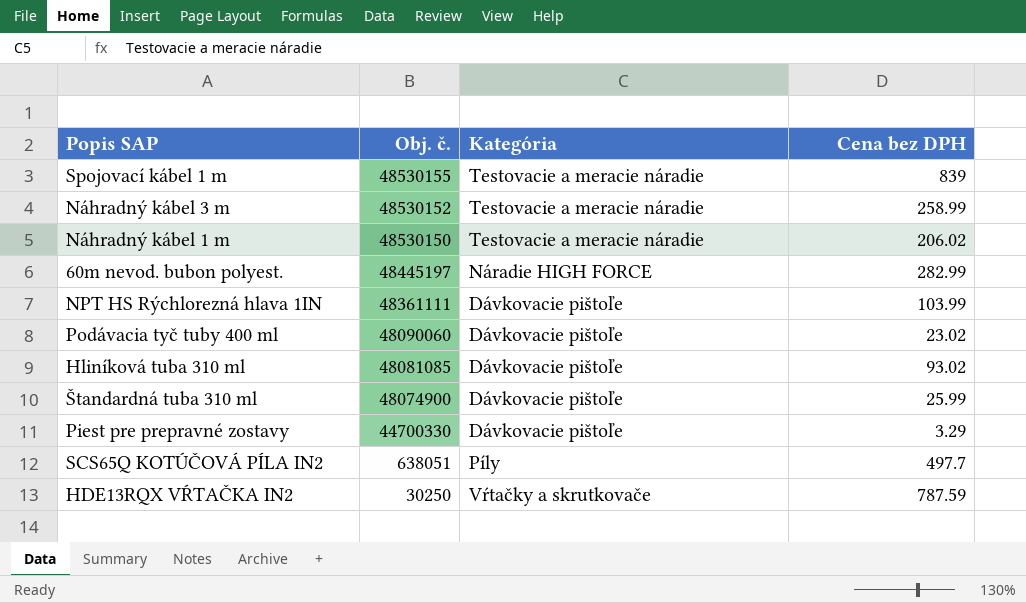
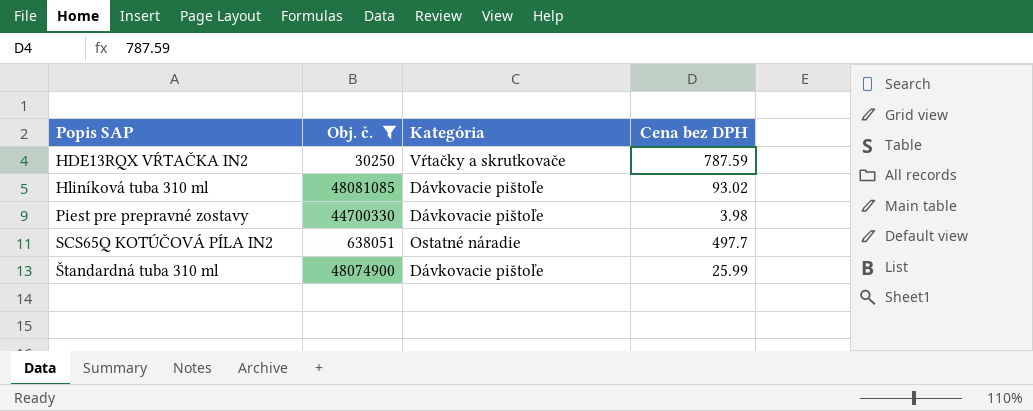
filter: none -> Obj. č. <= 48081085
row order: Obj. č. descending -> Popis SAP ascending
Piest pre prepravné zostavy | Cena bez DPH: 3.29 -> 3.98
SCS65Q KOTÚČOVÁ PÍLA IN2 | Kategória: Píly -> Ostatné náradie

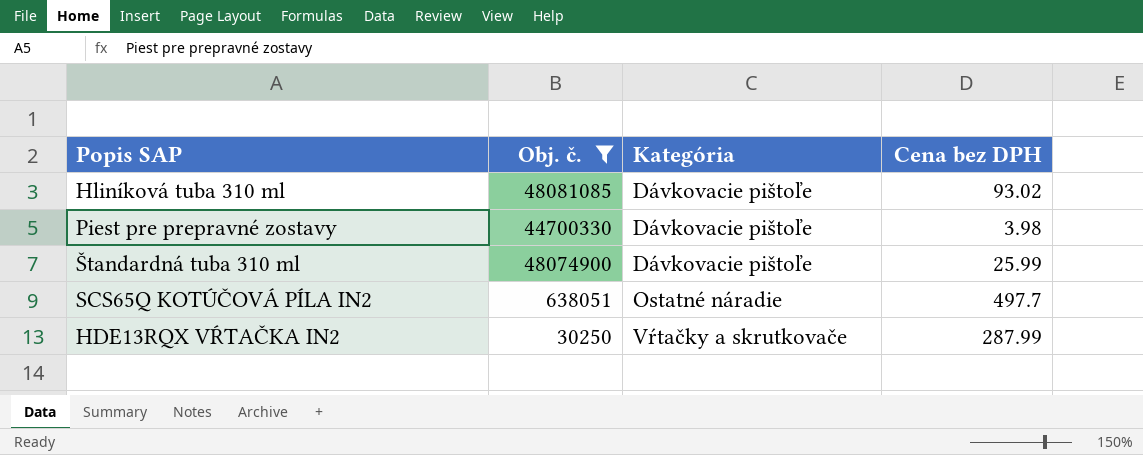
row order: Popis SAP ascending -> Kategória ascending
HDE13RQX VŔTAČKA IN2 | Cena bez DPH: 787.59 -> 287.99

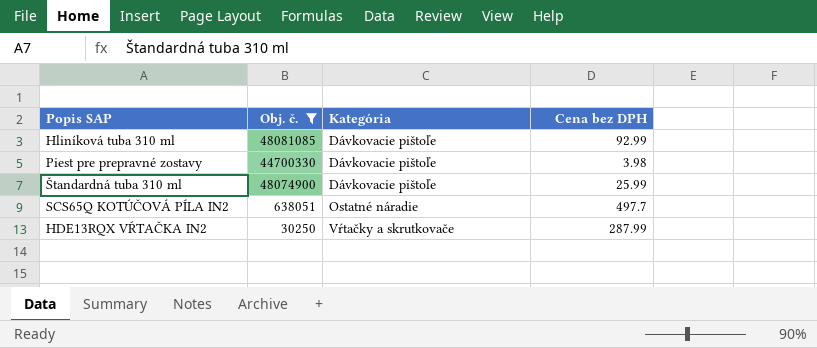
Hliníková tuba 310 ml | Cena bez DPH: 93.02 -> 92.99

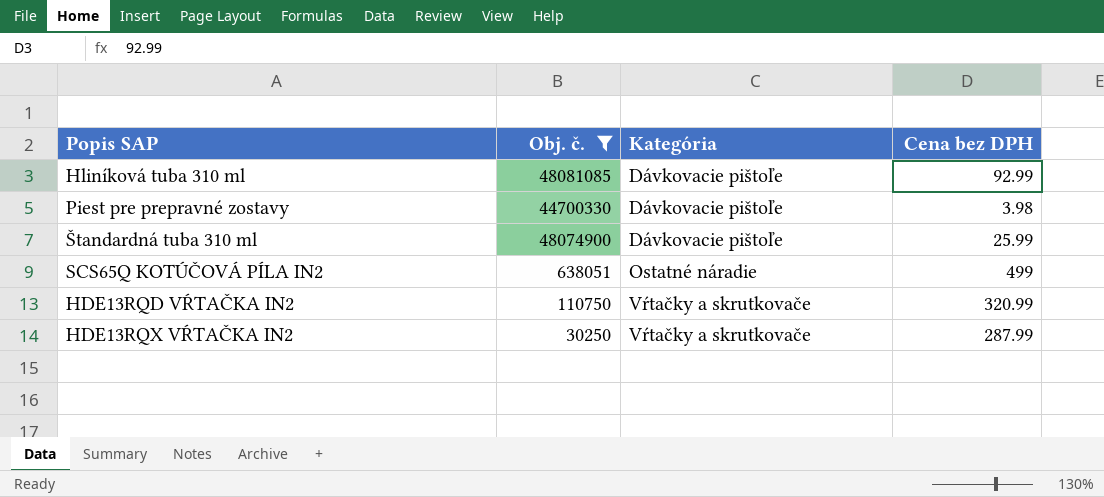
SCS65Q KOTÚČOVÁ PÍLA IN2 | Cena bez DPH: 497.7 -> 499
row HDE13RQD VŔTAČKA IN2: none -> 110750 | Vŕtačky a skrutkovače | 320.99

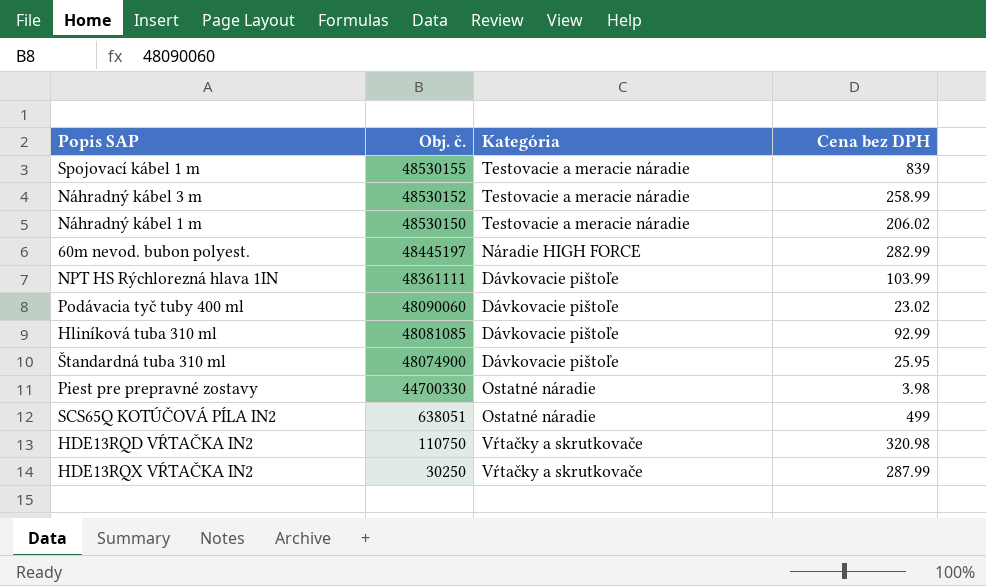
filter: Obj. č. <= 48081085 -> none
row order: Kategória ascending -> Obj. č. descending
Štandardná tuba 310 ml | Cena bez DPH: 25.99 -> 25.95
Piest pre prepravné zostavy | Kategória: Dávkovacie pištoľe -> Ostatné náradie
HDE13RQD VŔTAČKA IN2 | Cena bez DPH: 320.99 -> 320.98

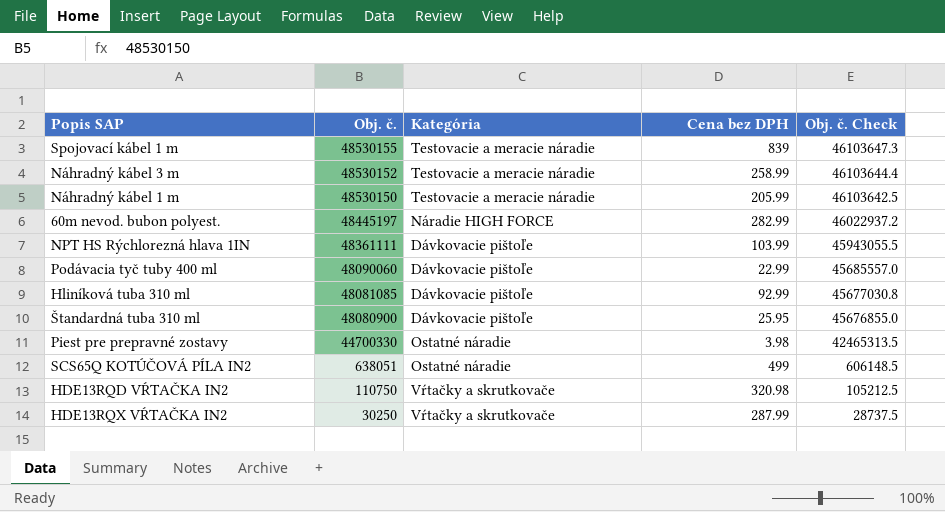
column Obj. č. Check | formula: none -> [Obj. č.] * 0.95
Náhradný kábel 1 m | Cena bez DPH: 206.02 -> 205.99
Podávacia tyč tuby 400 ml | Cena bez DPH: 23.02 -> 22.99
Štandardná tuba 310 ml | Obj. č.: 48074900 -> 48080900

